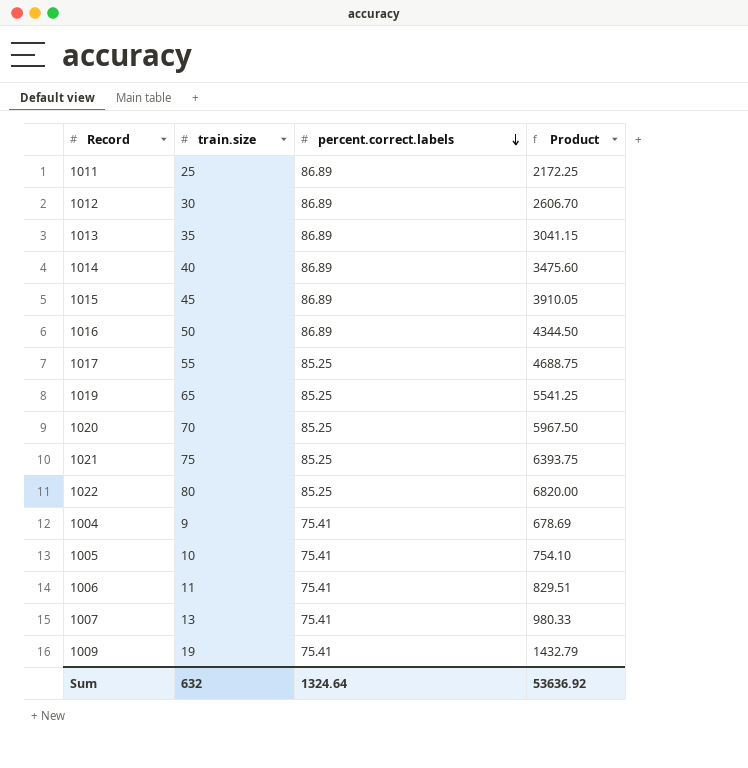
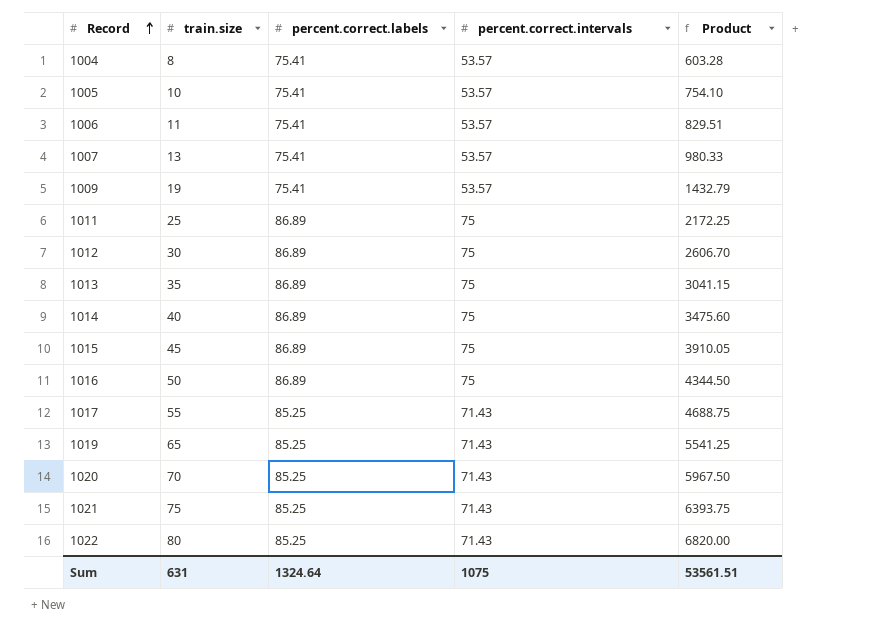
row order: percent.correct.labels descending -> Record ascending
column percent.correct.intervals | position: none -> 4
1004 | train.size: 9 -> 8
1004 | Product: 678.69 -> 603.28
Sum | train.size: 632 -> 631
Sum | Product: 53636.92 -> 53561.51

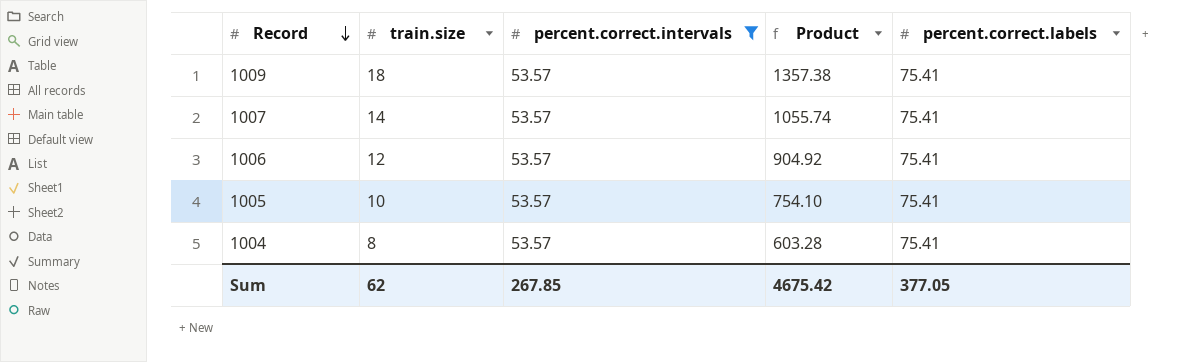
filter: none -> percent.correct.intervals = 53.57
row order: Record ascending -> Record descending
column percent.correct.labels | position: 3 -> 5
1009 | train.size: 19 -> 18
1009 | Product: 1432.79 -> 1357.38
1007 | train.size: 13 -> 14
1007 | Product: 980.33 -> 1055.74
1006 | train.size: 11 -> 12
1006 | Product: 829.51 -> 904.92
Sum | train.size: 631 -> 62
Sum | percent.correct.intervals: 1075 -> 267.85
Sum | Product: 53561.51 -> 4675.42
Sum | percent.correct.labels: 1324.64 -> 377.05

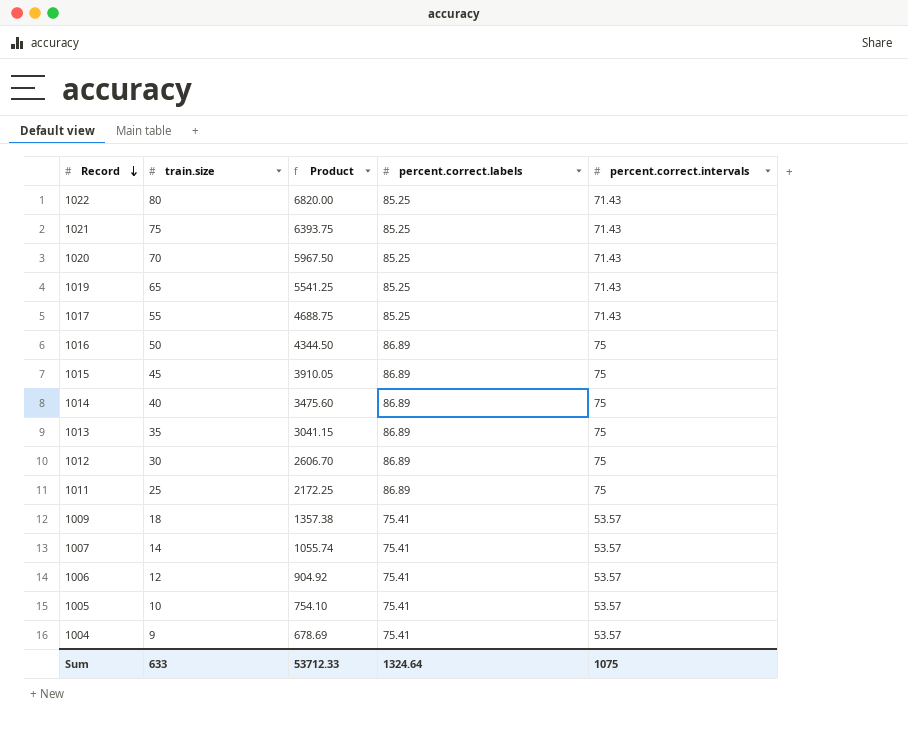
filter: percent.correct.intervals = 53.57 -> none
column percent.correct.intervals | position: 3 -> 5
1004 | train.size: 8 -> 9
1004 | Product: 603.28 -> 678.69
Sum | train.size: 62 -> 633
Sum | Product: 4675.42 -> 53712.33
Sum | percent.correct.labels: 377.05 -> 1324.64
Sum | percent.correct.intervals: 267.85 -> 1075

